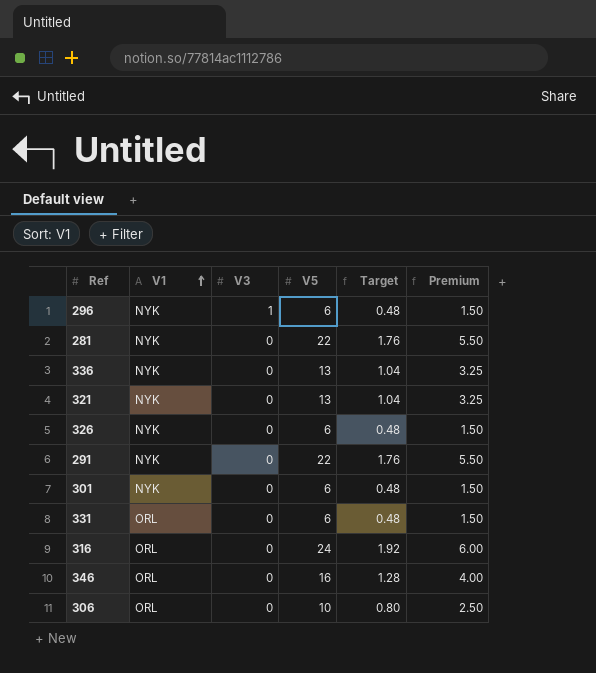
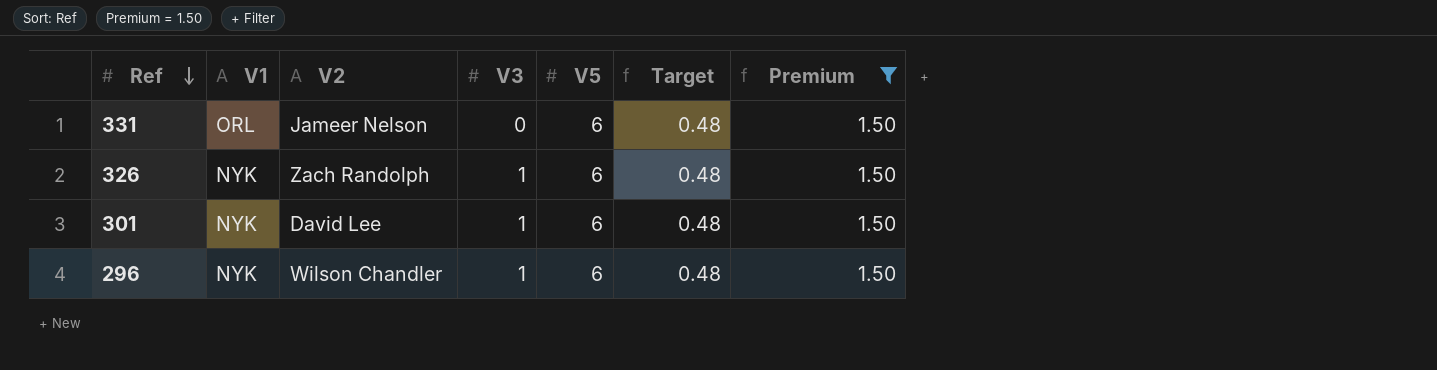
filter: none -> Premium = 1.50
row order: V1 ascending -> Ref descending
column V2 | position: none -> 3
326 | V3: 0 -> 1
301 | V3: 0 -> 1

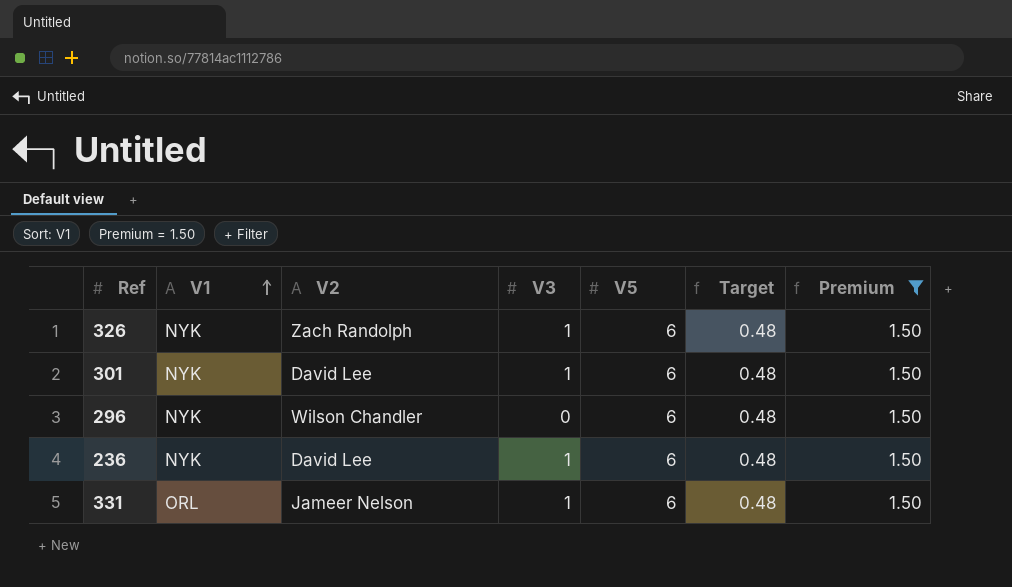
row order: Ref descending -> V1 ascending
296 | V3: 1 -> 0
row 236: none -> NYK | David Lee | 1 | 6 | 0.48 | 1.50
331 | V3: 0 -> 1

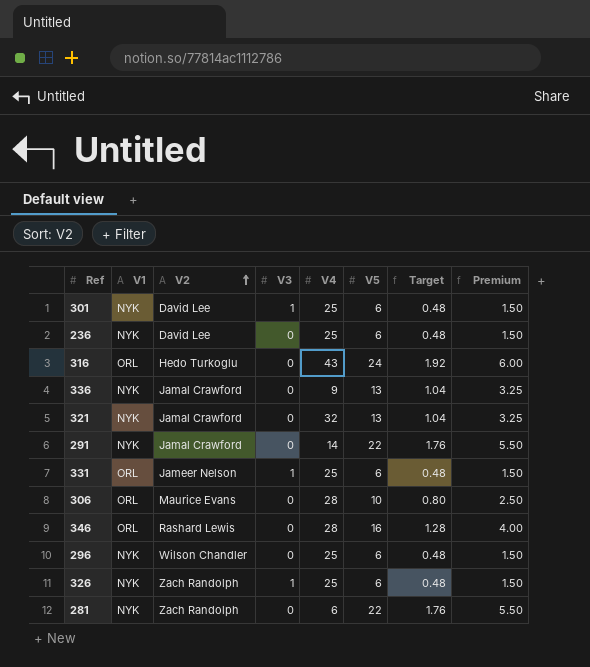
filter: Premium = 1.50 -> none
row order: V1 ascending -> V2 ascending
column V4 | position: none -> 5
236 | V3: 1 -> 0

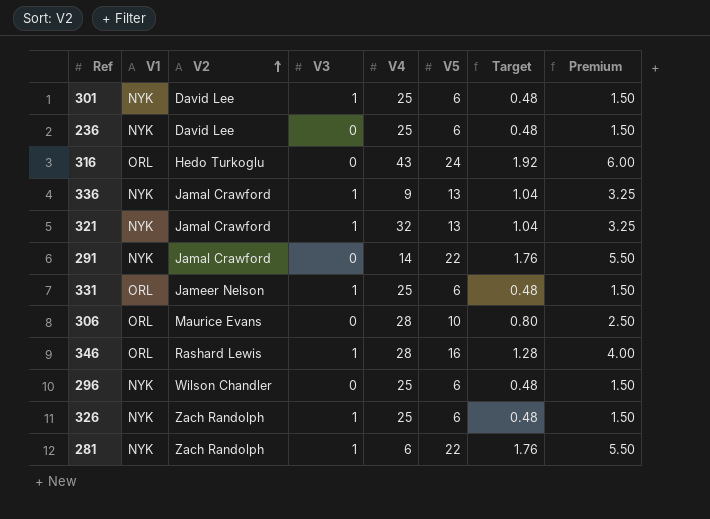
336 | V3: 0 -> 1
321 | V3: 0 -> 1
346 | V3: 0 -> 1
281 | V3: 0 -> 1

